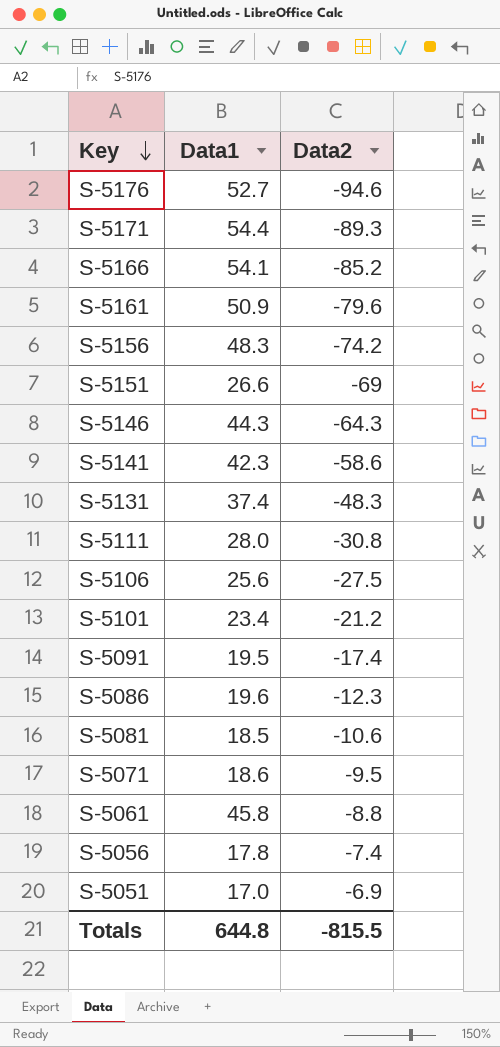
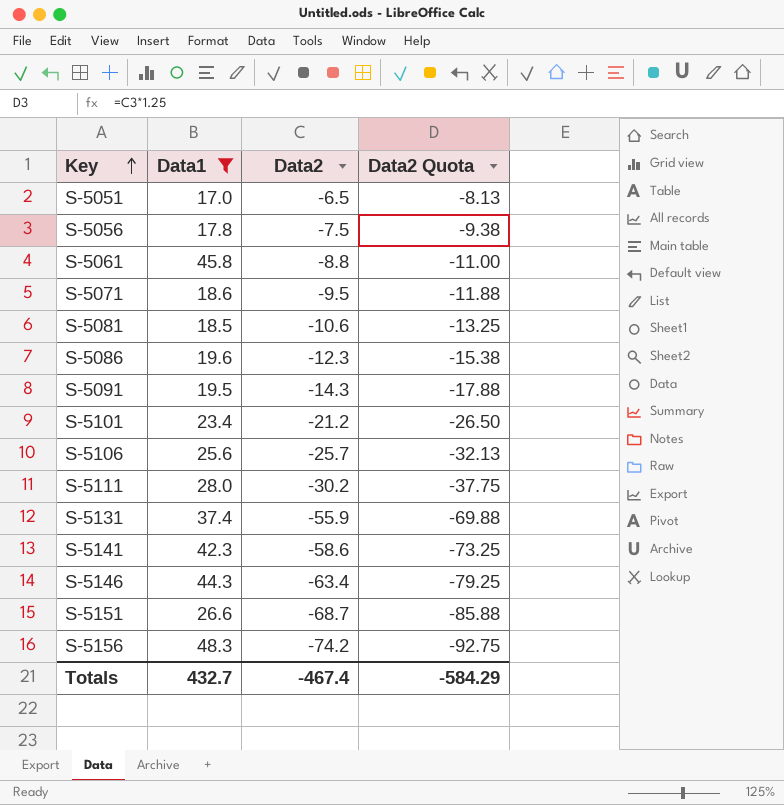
filter: none -> Data1 <= 48.3
row order: Key descending -> Key ascending
column Data2 Quota | formula: none -> [Data2] * 1.25
S-5051 | Data2: -6.9 -> -6.5
S-5056 | Data2: -7.4 -> -7.5
S-5091 | Data2: -17.4 -> -14.3
S-5106 | Data2: -27.5 -> -25.7
S-5111 | Data2: -30.8 -> -30.2
S-5131 | Data2: -48.3 -> -55.9
S-5146 | Data2: -64.3 -> -63.4
S-5151 | Data2: -69 -> -68.7
Totals | Data1: 644.8 -> 432.7
Totals | Data2: -815.5 -> -467.4

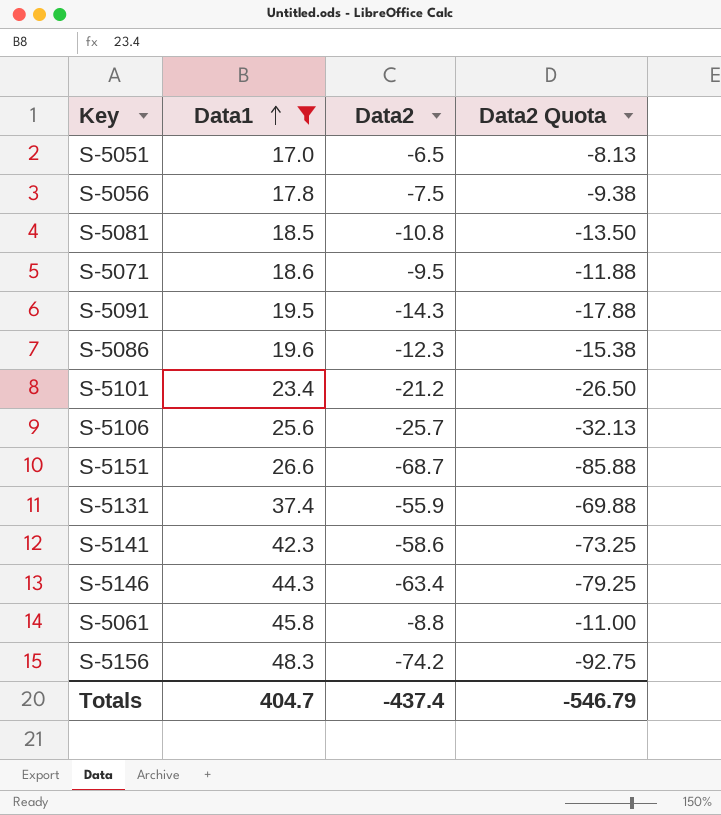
row order: Key ascending -> Data1 ascending
row S-5111: 28.0 | -30.2 | -37.75 -> none
S-5081 | Data2: -10.6 -> -10.8
S-5081 | Data2 Quota: -13.25 -> -13.50
Totals | Data1: 432.7 -> 404.7
Totals | Data2: -467.4 -> -437.4
Totals | Data2 Quota: -584.29 -> -546.79

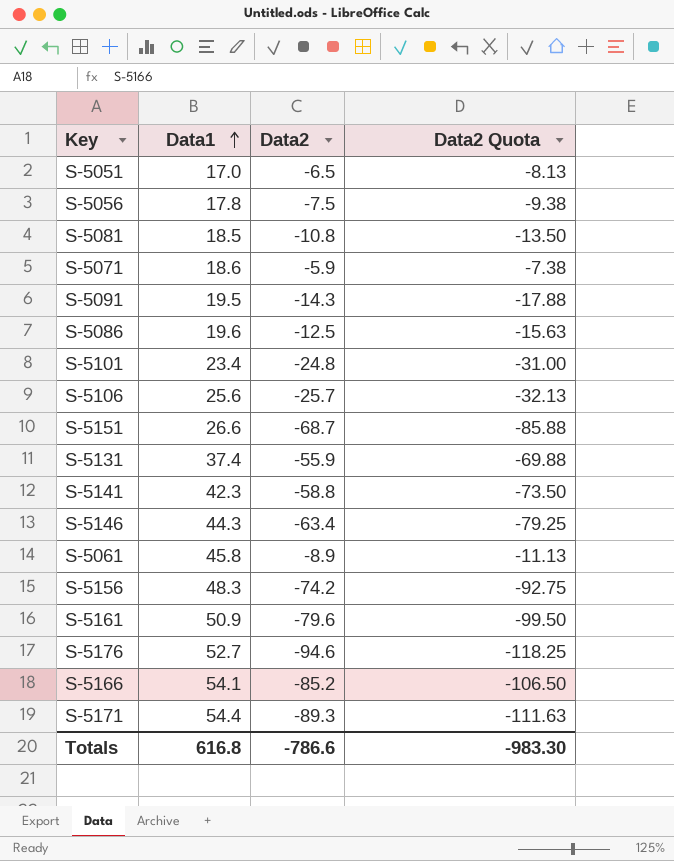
filter: Data1 <= 48.3 -> none
S-5071 | Data2: -9.5 -> -5.9
S-5071 | Data2 Quota: -11.88 -> -7.38
S-5086 | Data2: -12.3 -> -12.5
S-5086 | Data2 Quota: -15.38 -> -15.63
S-5101 | Data2: -21.2 -> -24.8
S-5101 | Data2 Quota: -26.50 -> -31.00
S-5141 | Data2: -58.6 -> -58.8
S-5141 | Data2 Quota: -73.25 -> -73.50
S-5061 | Data2: -8.8 -> -8.9
S-5061 | Data2 Quota: -11.00 -> -11.13
Totals | Data1: 404.7 -> 616.8
Totals | Data2: -437.4 -> -786.6
Totals | Data2 Quota: -546.79 -> -983.30

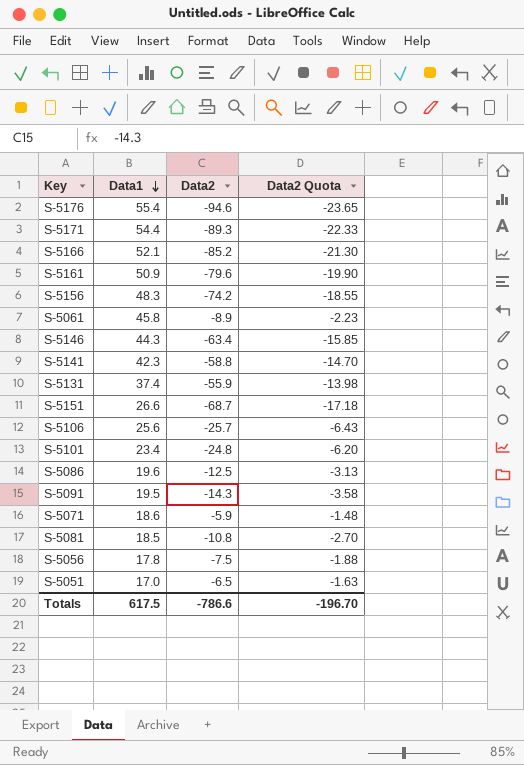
row order: Data1 ascending -> Data1 descending
column Data2 Quota | formula: [Data2] * 1.25 -> [Data2] * 0.25
S-5176 | Data1: 52.7 -> 55.4
S-5166 | Data1: 54.1 -> 52.1
Totals | Data1: 616.8 -> 617.5
Totals | Data2 Quota: -983.30 -> -196.70

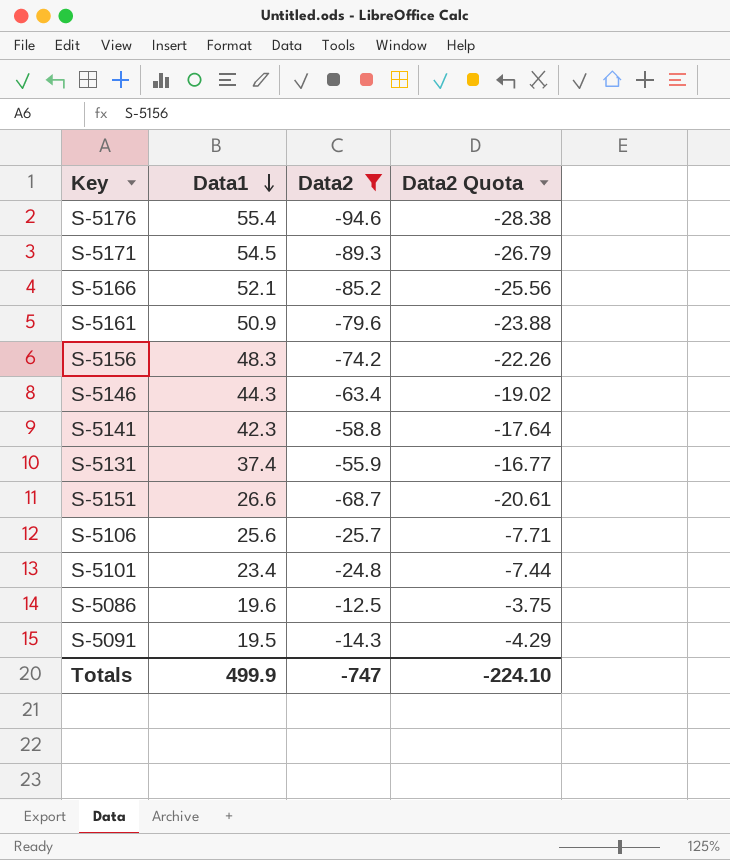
filter: none -> Data2 <= -12.5
column Data2 Quota | formula: [Data2] * 0.25 -> [Data2] * 0.3
S-5171 | Data1: 54.4 -> 54.5
Totals | Data1: 617.5 -> 499.9
Totals | Data2: -786.6 -> -747
Totals | Data2 Quota: -196.70 -> -224.10

